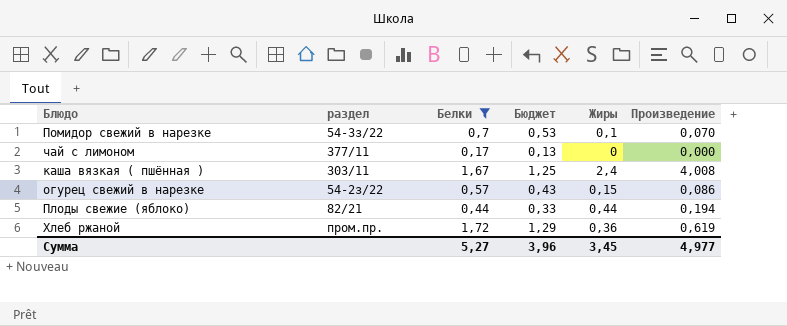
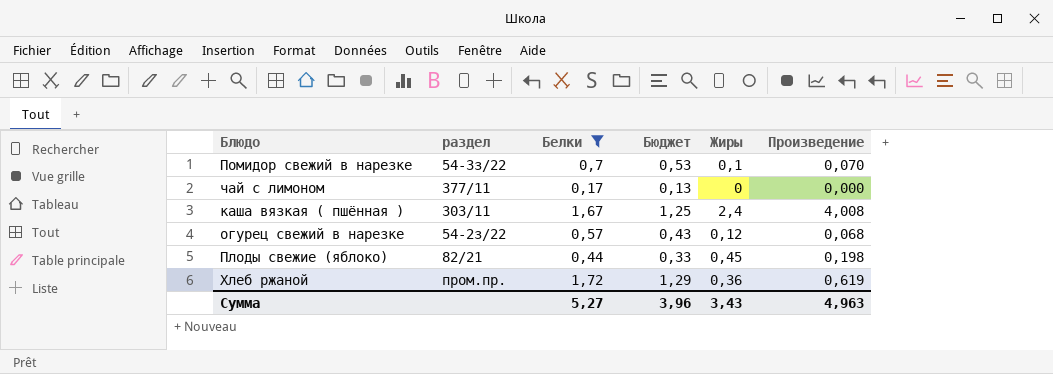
огурец свежий в нарезке | Жиры: 0,15 -> 0,12
огурец свежий в нарезке | Произведение: 0,086 -> 0,068
Плоды свежие (яблоко) | Жиры: 0,44 -> 0,45
Плоды свежие (яблоко) | Произведение: 0,194 -> 0,198
Сумма | Жиры: 3,45 -> 3,43
Сумма | Произведение: 4,977 -> 4,963

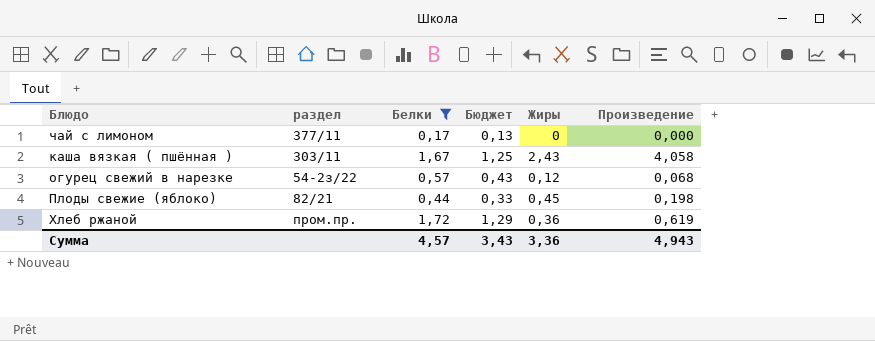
row Помидор свежий в нарезке: 54-3з/22 | 0,7 | 0,53 | 0,1 | 0,070 -> none
каша вязкая ( пшённая ) | Жиры: 2,4 -> 2,43
каша вязкая ( пшённая ) | Произведение: 4,008 -> 4,058
Сумма | Белки: 5,27 -> 4,57
Сумма | Бюджет: 3,96 -> 3,43
Сумма | Жиры: 3,43 -> 3,36
Сумма | Произведение: 4,963 -> 4,943

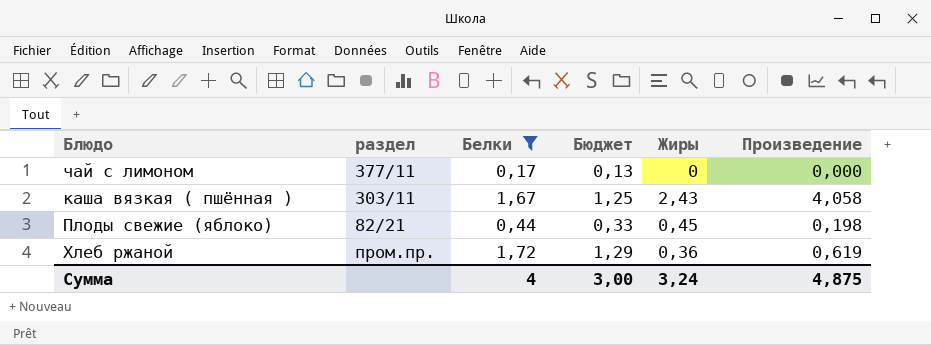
row огурец свежий в нарезке: 54-2з/22 | 0,57 | 0,43 | 0,12 | 0,068 -> none
Сумма | Белки: 4,57 -> 4
Сумма | Бюджет: 3,43 -> 3,00
Сумма | Жиры: 3,36 -> 3,24
Сумма | Произведение: 4,943 -> 4,875

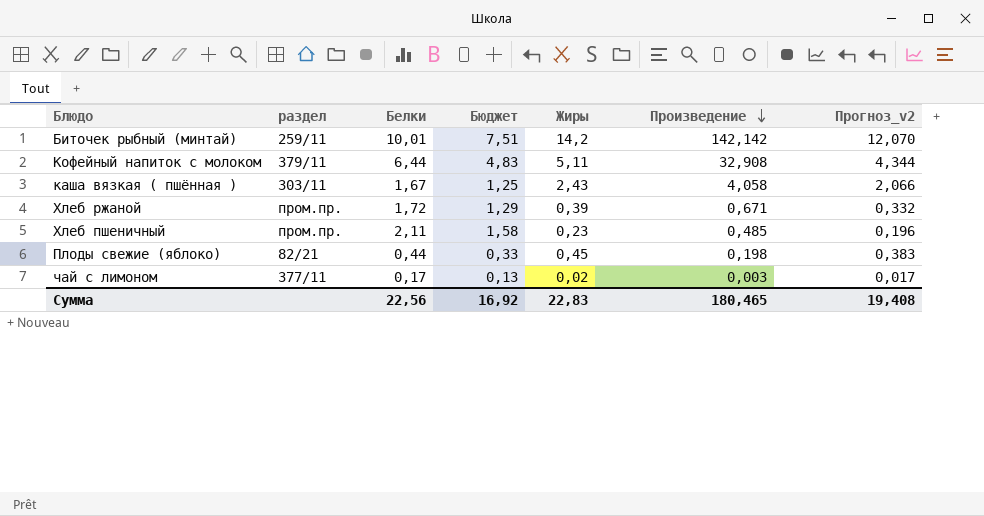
filter: Белки <= 1,72 -> none
row order: none -> Произведение descending
column Прогноз_v2 | formula: none -> [Жиры] * 0,85
Хлеб ржаной | Жиры: 0,36 -> 0,39
Хлеб ржаной | Произведение: 0,619 -> 0,671
чай с лимоном | Жиры: 0 -> 0,02
чай с лимоном | Произведение: 0,000 -> 0,003
Сумма | Белки: 4 -> 22,56
Сумма | Бюджет: 3,00 -> 16,92
Сумма | Жиры: 3,24 -> 22,83
Сумма | Произведение: 4,875 -> 180,465

